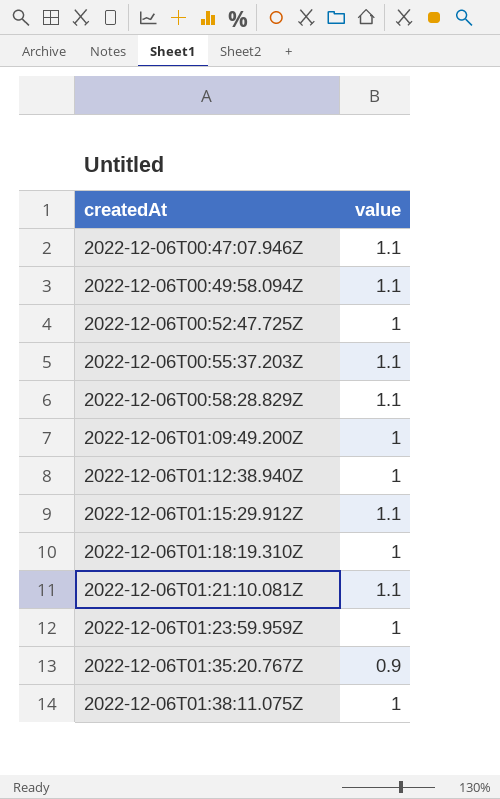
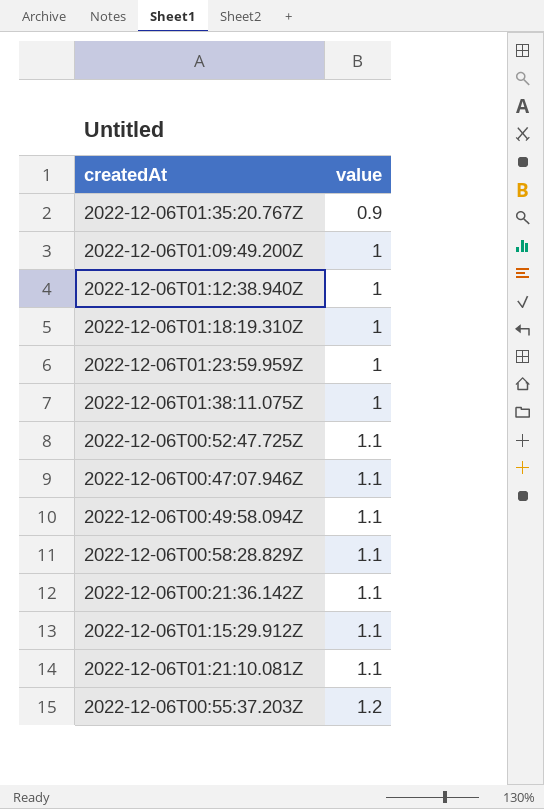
row order: createdAt ascending -> value ascending
2022-12-06T00:52:47.725Z | value: 1 -> 1.1
row 2022-12-06T00:21:36.142Z: none -> 1.1
2022-12-06T00:55:37.203Z | value: 1.1 -> 1.2

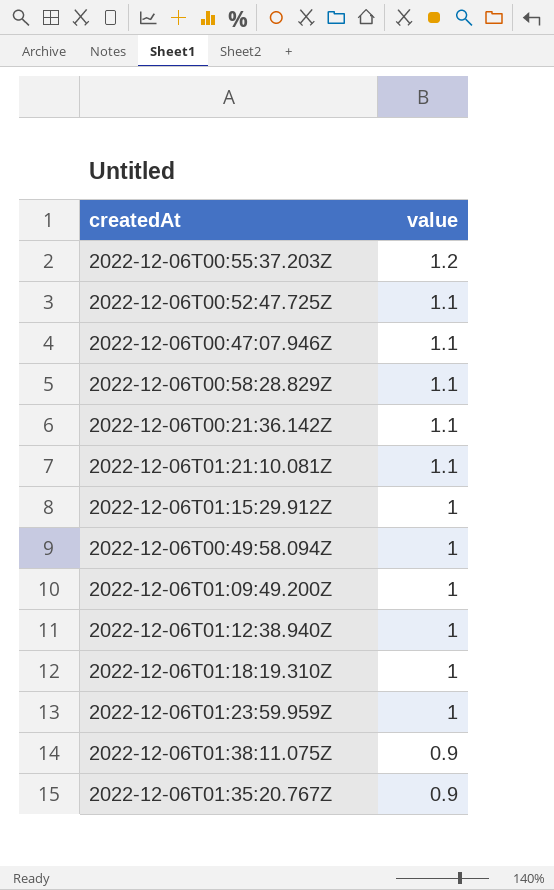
row order: value ascending -> value descending
2022-12-06T01:15:29.912Z | value: 1.1 -> 1
2022-12-06T00:49:58.094Z | value: 1.1 -> 1
2022-12-06T01:38:11.075Z | value: 1 -> 0.9

